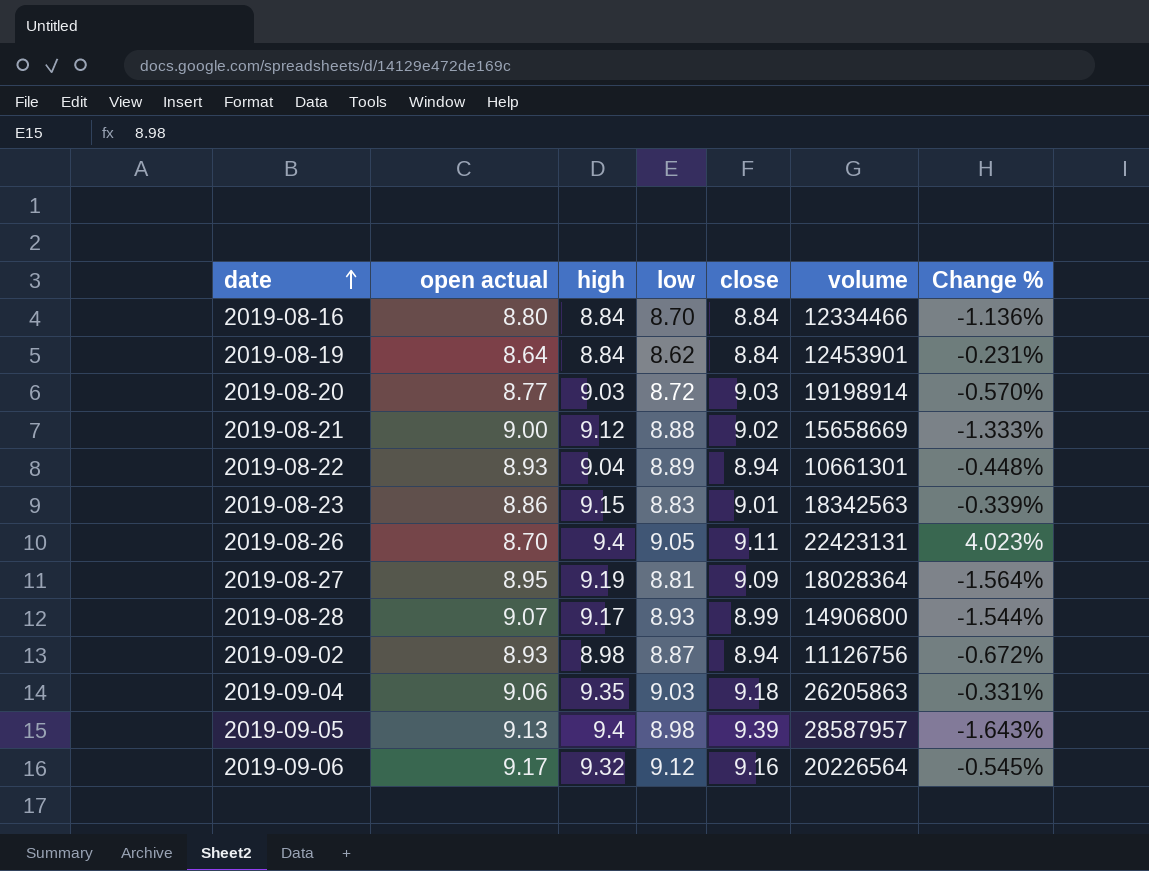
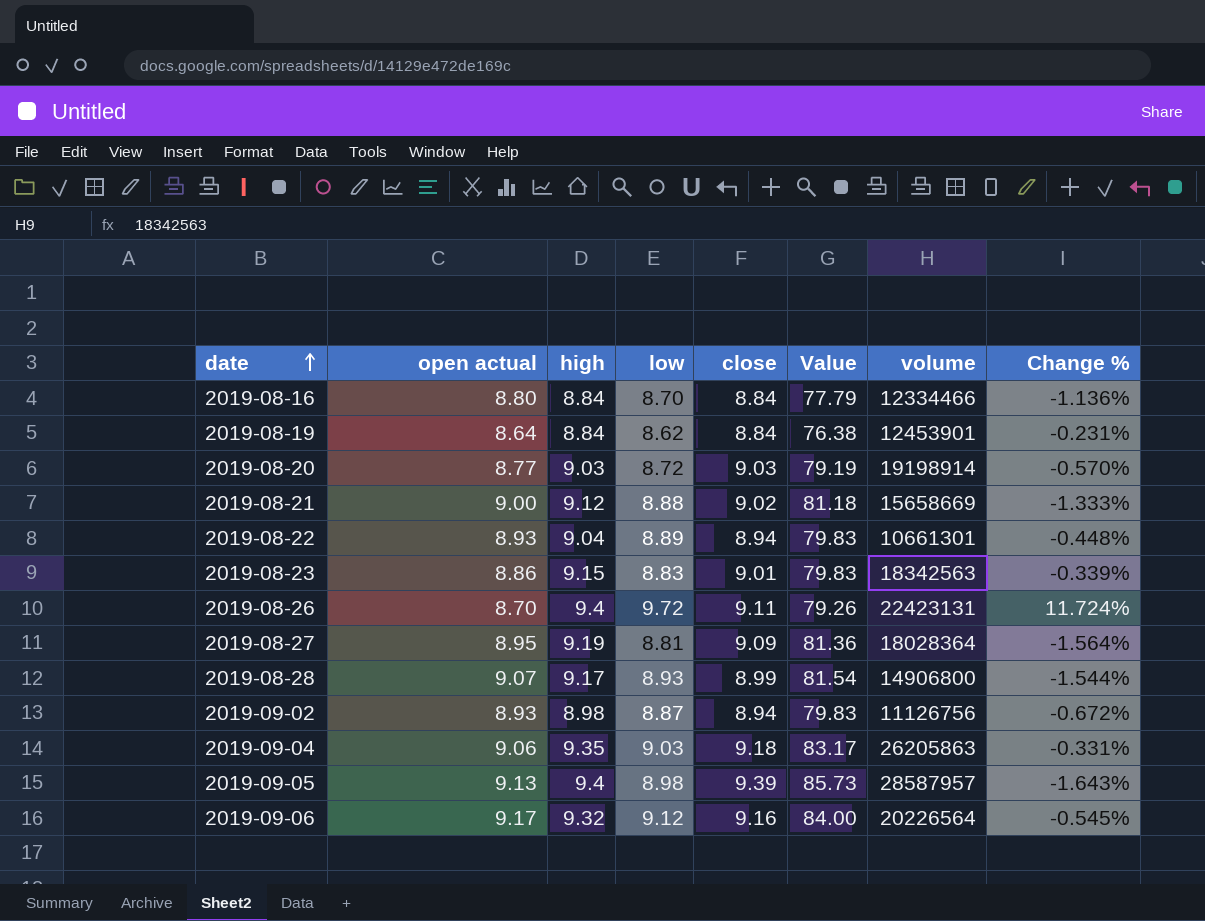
column Value | formula: none -> [open actual] * [close]
2019-08-26 | low: 9.05 -> 9.72
2019-08-26 | Change %: 4.023% -> 11.724%

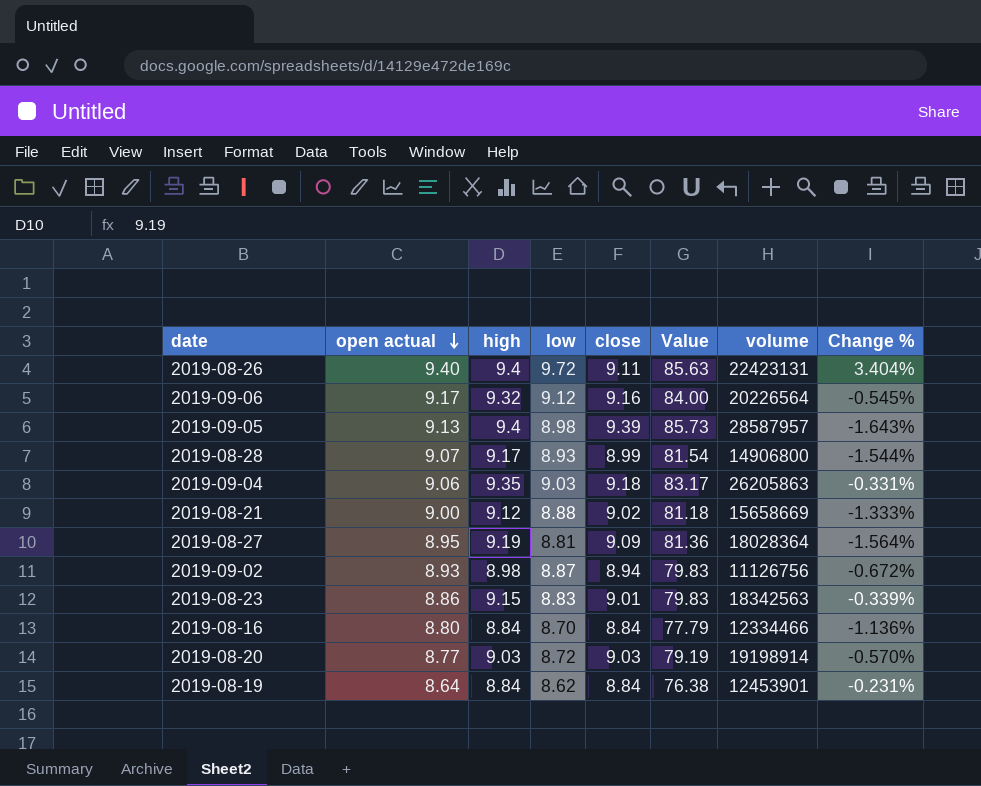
row order: date ascending -> open actual descending
row 2019-08-22: 8.93 | 9.04 | 8.89 | 8.94 | 79.83 | 10661301 | -0.448% -> none
2019-08-26 | open actual: 8.70 -> 9.40
2019-08-26 | Value: 79.26 -> 85.63
2019-08-26 | Change %: 11.724% -> 3.404%

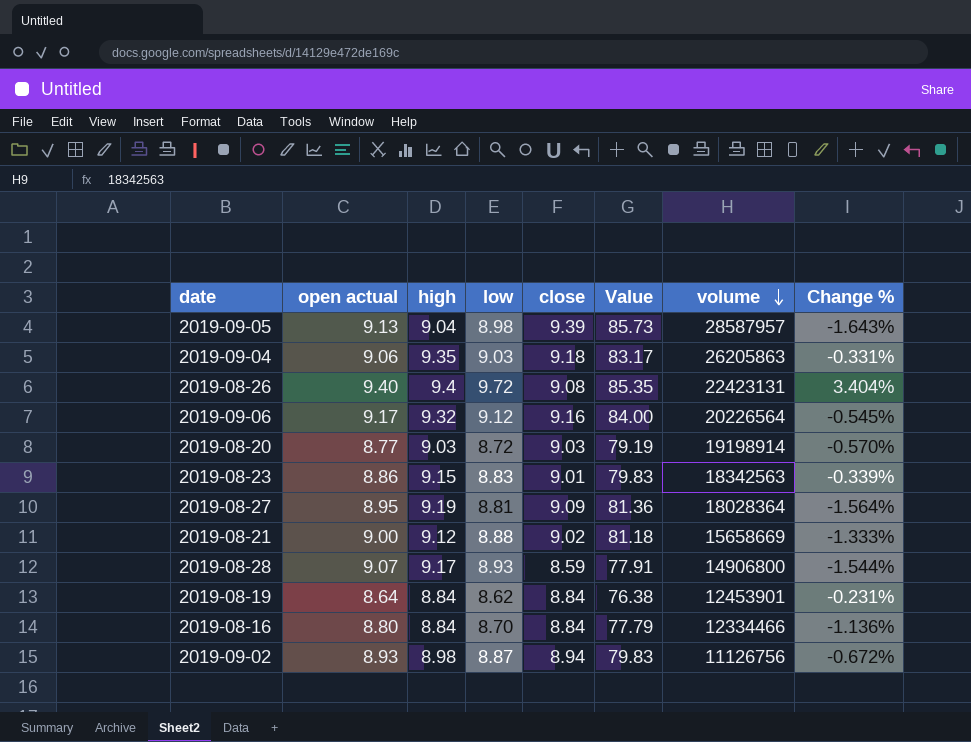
row order: open actual descending -> volume descending
2019-09-05 | high: 9.4 -> 9.04
2019-08-26 | close: 9.11 -> 9.08
2019-08-26 | Value: 85.63 -> 85.35
2019-08-28 | close: 8.99 -> 8.59
2019-08-28 | Value: 81.54 -> 77.91

